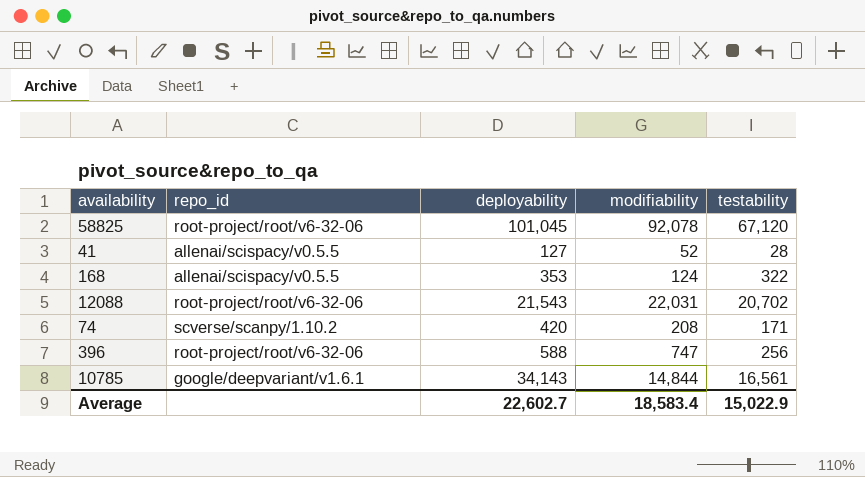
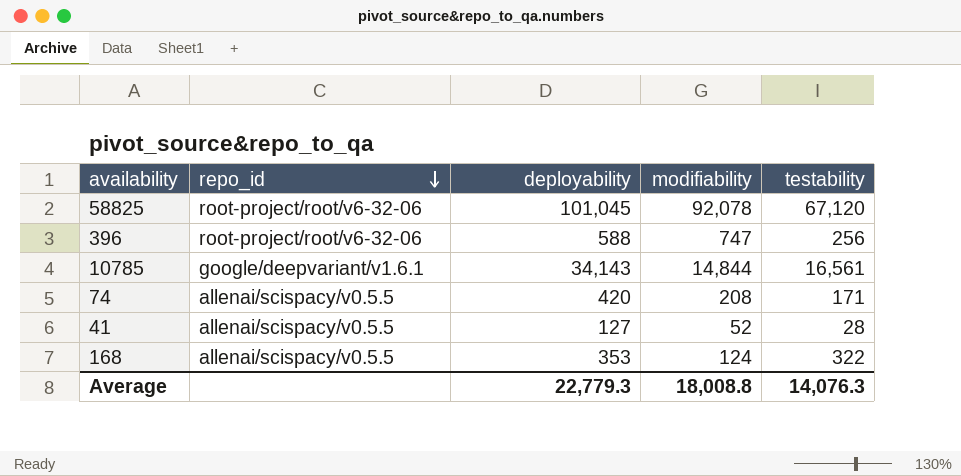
row order: none -> repo_id descending
row 12088: root-project/root/v6-32-06 | 21,543 | 22,031 | 20,702 -> none
74 | repo_id: scverse/scanpy/1.10.2 -> allenai/scispacy/v0.5.5
Average | deployability: 22,602.7 -> 22,779.3
Average | modifiability: 18,583.4 -> 18,008.8
Average | testability: 15,022.9 -> 14,076.3

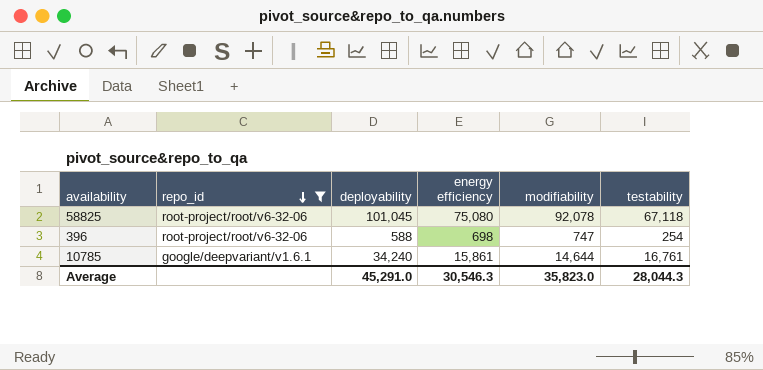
filter: none -> repo_id != allenai/scispacy/v0.5.5
column energy efficiency | position: none -> 4
58825 | testability: 67,120 -> 67,118
396 | testability: 256 -> 254
10785 | deployability: 34,143 -> 34,240
10785 | modifiability: 14,844 -> 14,644
10785 | testability: 16,561 -> 16,761
Average | deployability: 22,779.3 -> 45,291.0
Average | modifiability: 18,008.8 -> 35,823.0
Average | testability: 14,076.3 -> 28,044.3

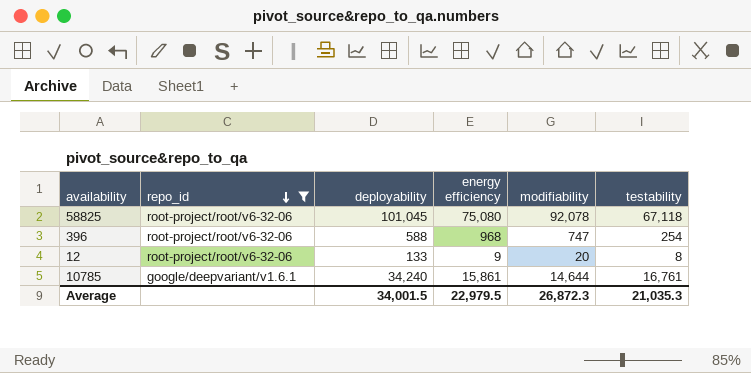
396 | energy efficiency: 698 -> 968
row 12: none -> root-project/root/v6-32-06 | 133 | 9 | 20 | 8
Average | deployability: 45,291.0 -> 34,001.5
Average | energy efficiency: 30,546.3 -> 22,979.5
Average | modifiability: 35,823.0 -> 26,872.3
Average | testability: 28,044.3 -> 21,035.3

